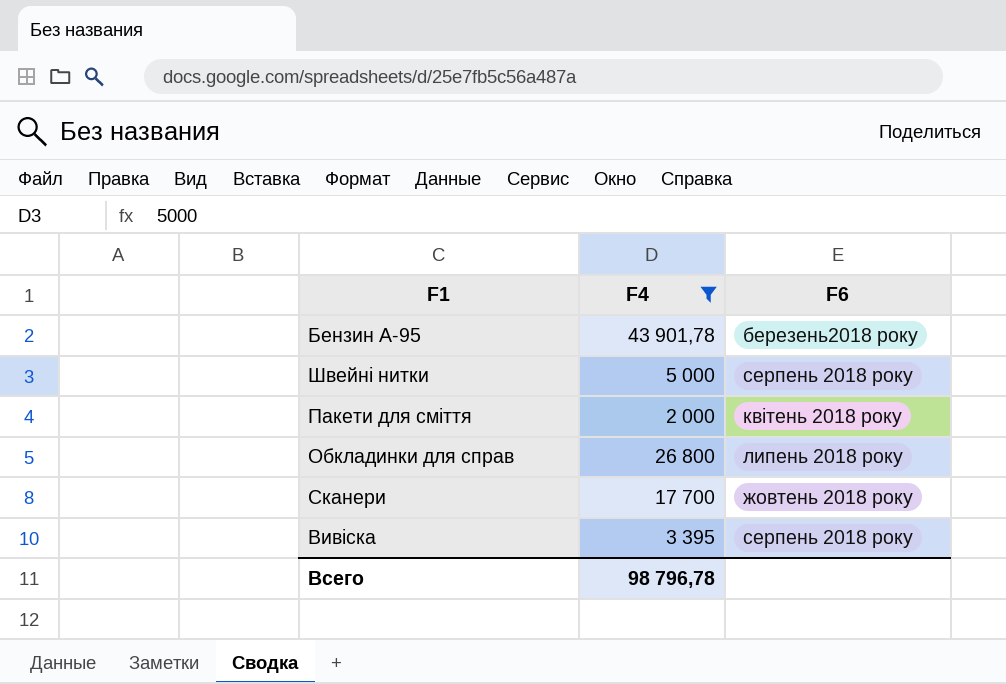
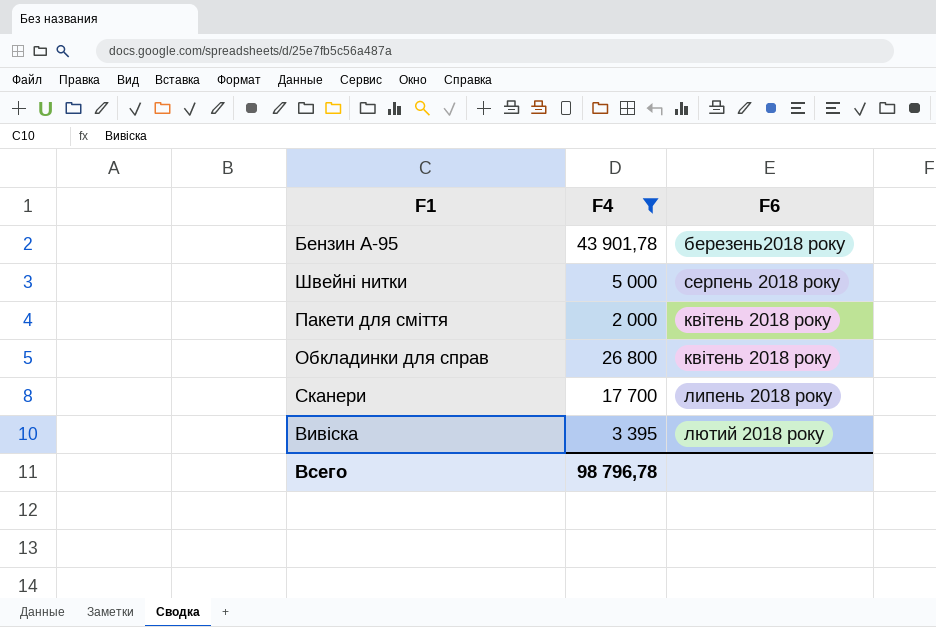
Обкладинки для справ | F6: липень 2018 року -> квітень 2018 року
Сканери | F6: жовтень 2018 року -> липень 2018 року
Вивіска | F6: серпень 2018 року -> лютий 2018 року

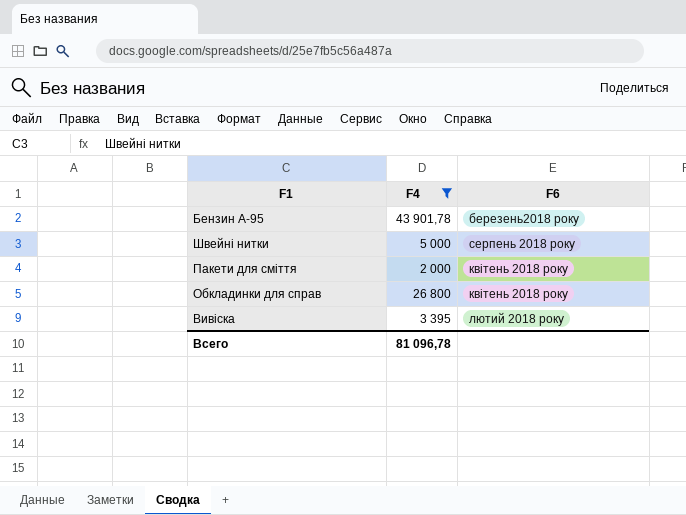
row Сканери: 17 700 | липень 2018 року -> none
Всего | F4: 98 796,78 -> 81 096,78

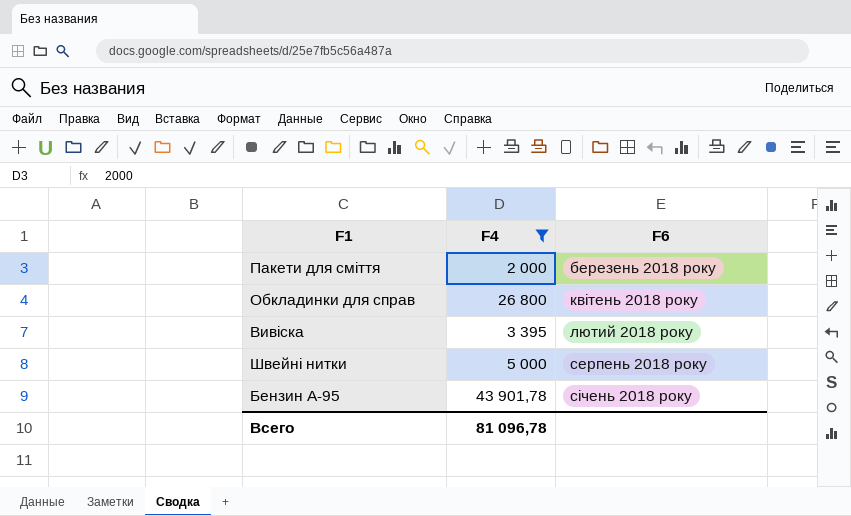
row order: none -> F6 ascending
Пакети для сміття | F6: квітень 2018 року -> березень 2018 року
Бензин А-95 | F6: березень2018 року -> січень 2018 року

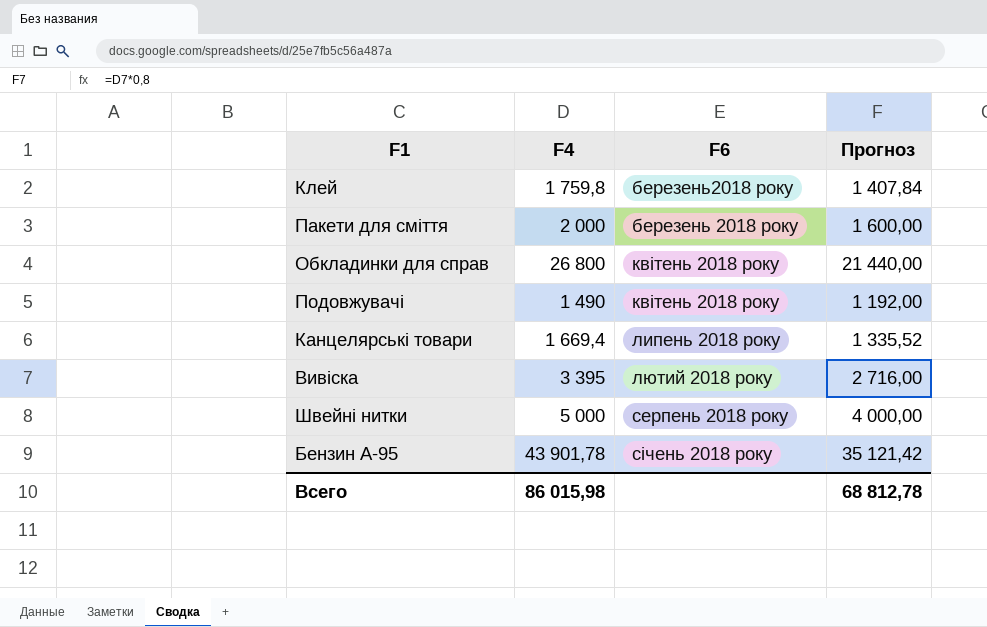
filter: F4 >= 2 000 -> none
column Прогноз | formula: none -> [F4] * 0,8
Всего | F4: 81 096,78 -> 86 015,98

